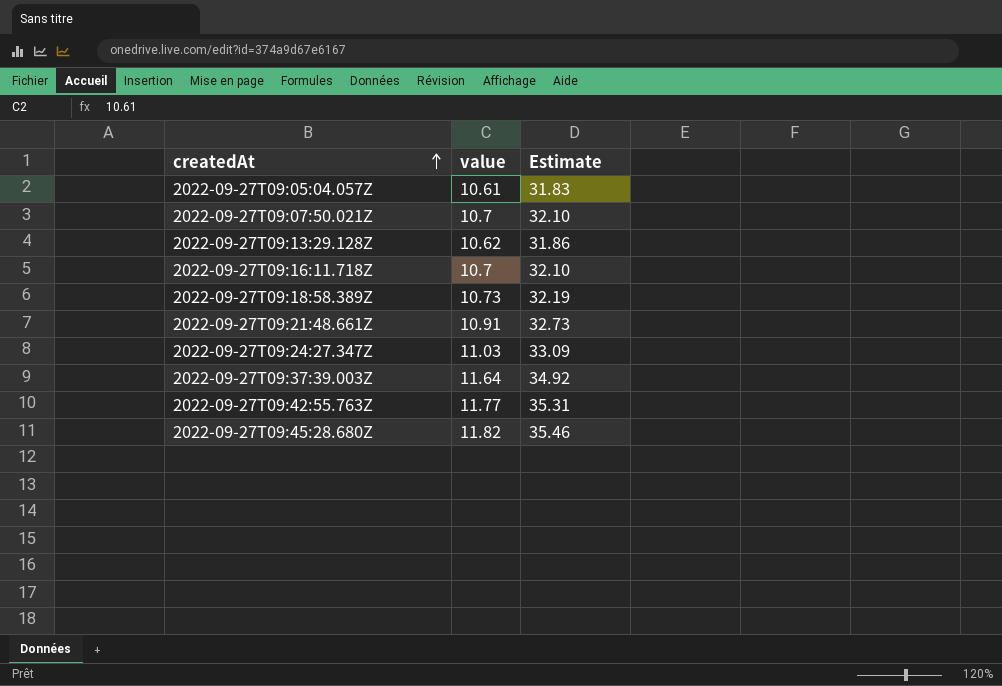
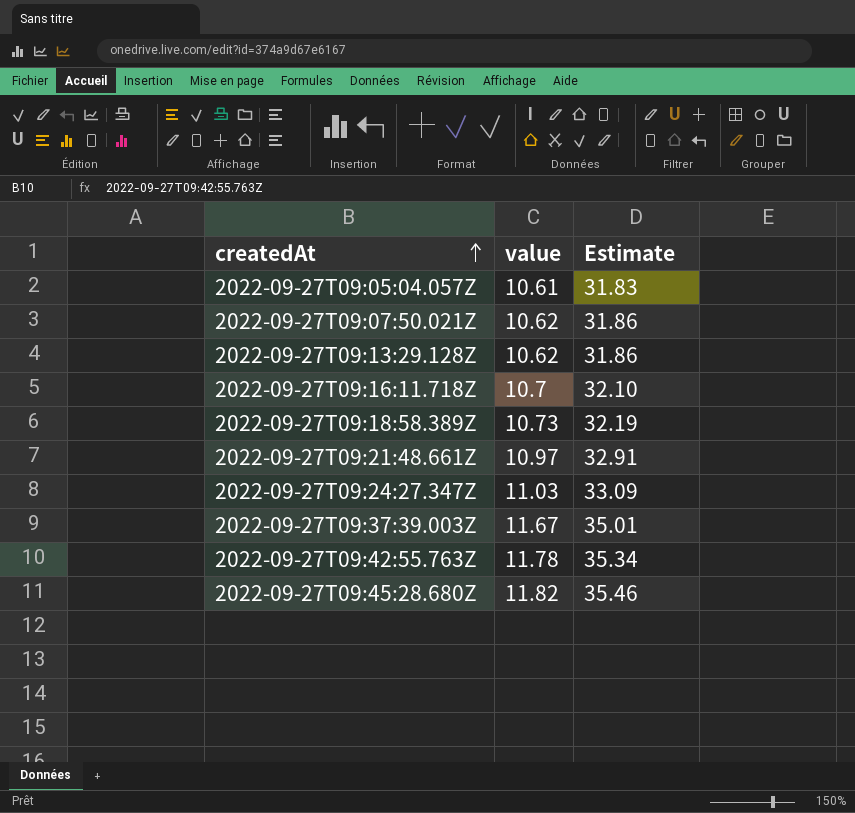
2022-09-27T09:07:50.021Z | value: 10.7 -> 10.62
2022-09-27T09:07:50.021Z | Estimate: 32.10 -> 31.86
2022-09-27T09:21:48.661Z | value: 10.91 -> 10.97
2022-09-27T09:21:48.661Z | Estimate: 32.73 -> 32.91
2022-09-27T09:37:39.003Z | value: 11.64 -> 11.67
2022-09-27T09:37:39.003Z | Estimate: 34.92 -> 35.01
2022-09-27T09:42:55.763Z | value: 11.77 -> 11.78
2022-09-27T09:42:55.763Z | Estimate: 35.31 -> 35.34

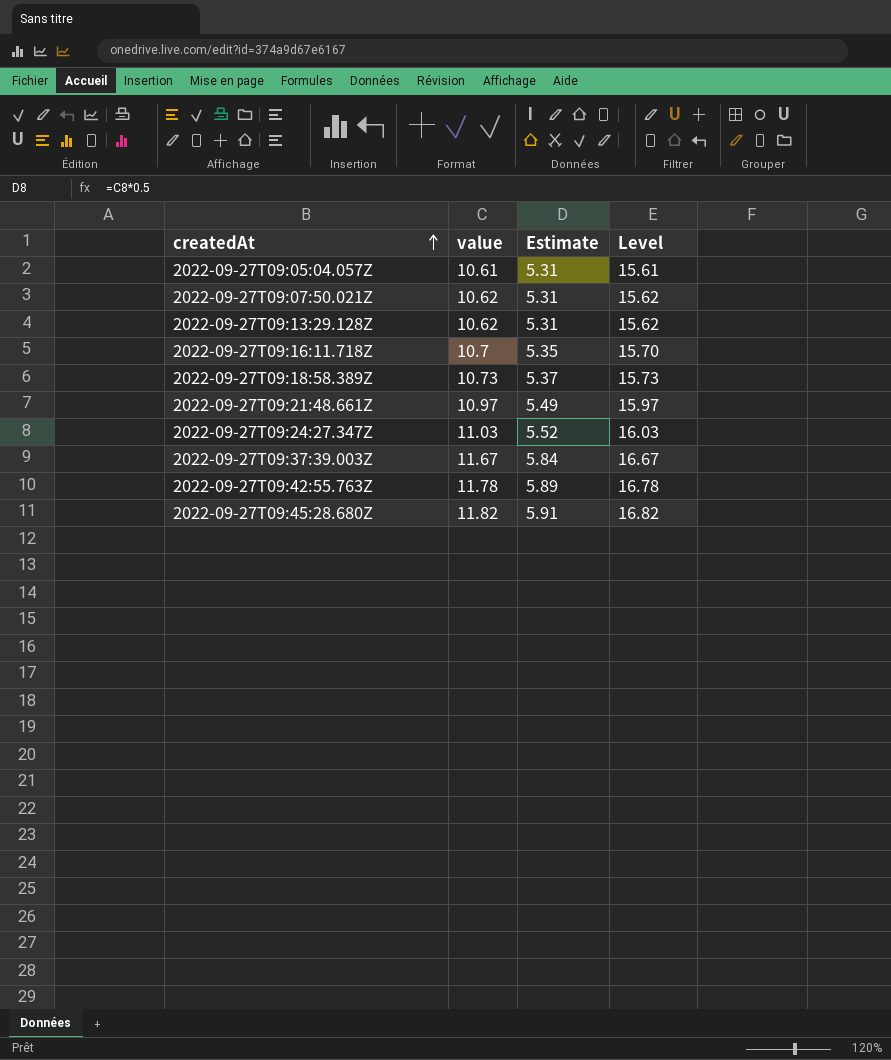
column Estimate | formula: [value] * 3 -> [value] * 0.5
column Level | formula: none -> [value] + 5

